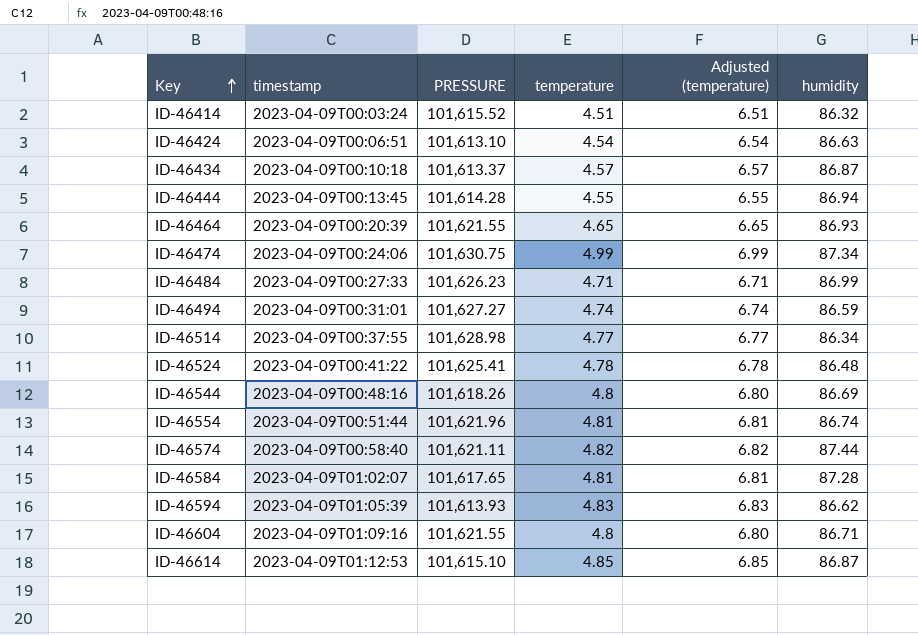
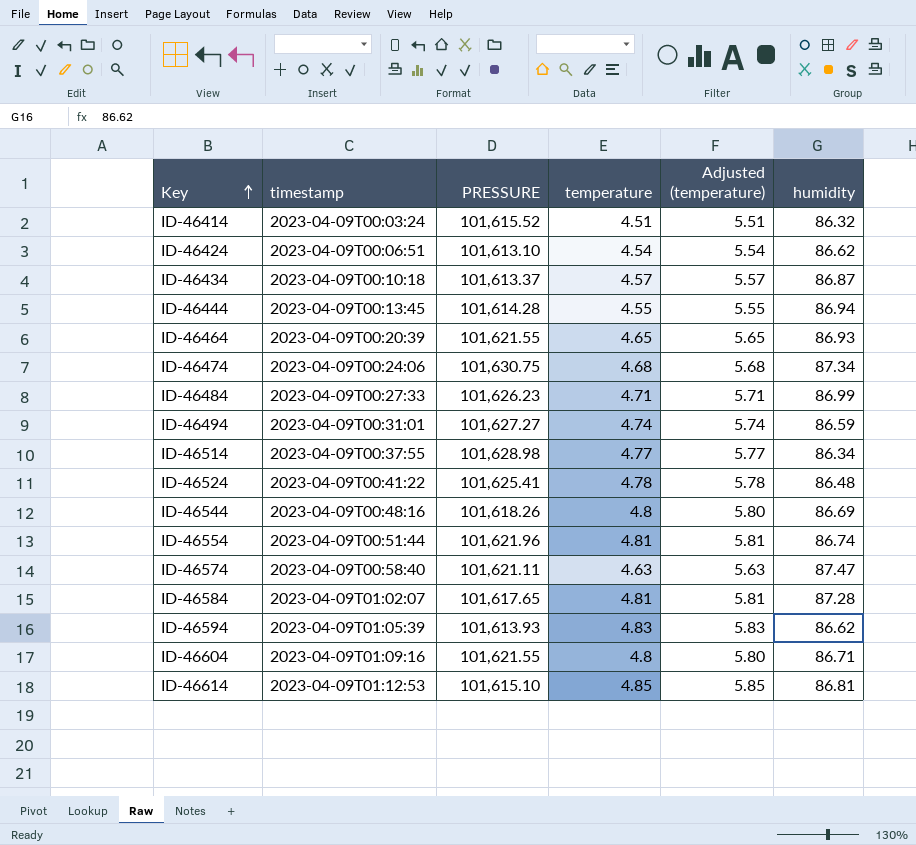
column Adjusted (temperature) | formula: [temperature] + 2 -> [temperature] + 1
ID-46424 | humidity: 86.63 -> 86.62
ID-46474 | temperature: 4.99 -> 4.68
ID-46574 | temperature: 4.82 -> 4.63
ID-46574 | humidity: 87.44 -> 87.47
ID-46614 | humidity: 86.87 -> 86.81

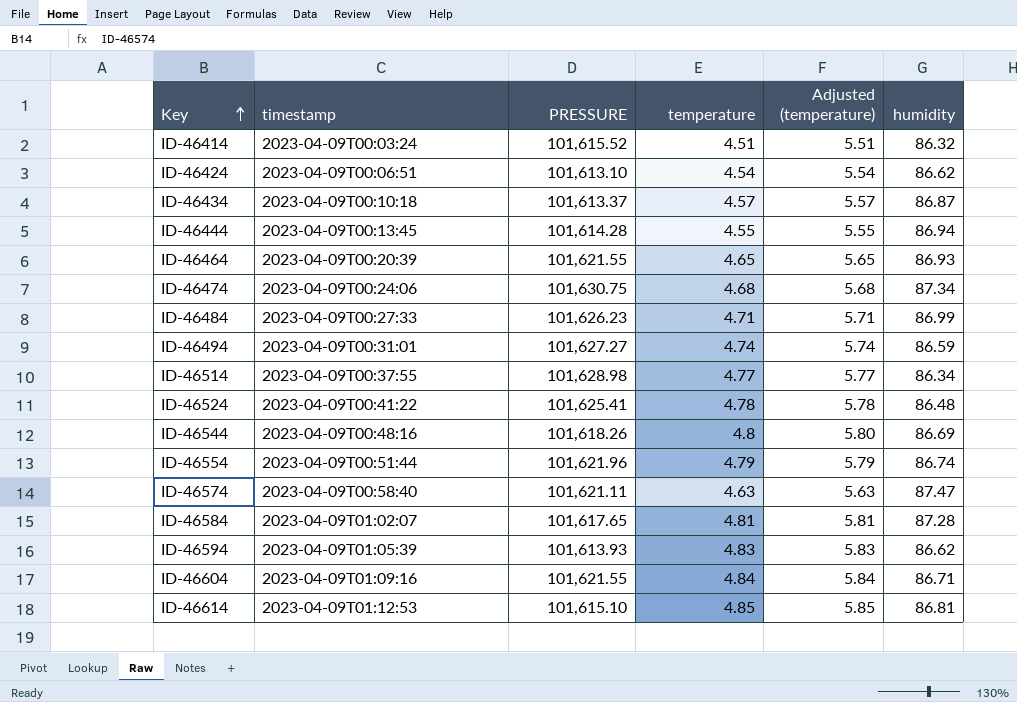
ID-46554 | temperature: 4.81 -> 4.79
ID-46554 | Adjusted (temperature): 5.81 -> 5.79
ID-46604 | temperature: 4.8 -> 4.84
ID-46604 | Adjusted (temperature): 5.80 -> 5.84

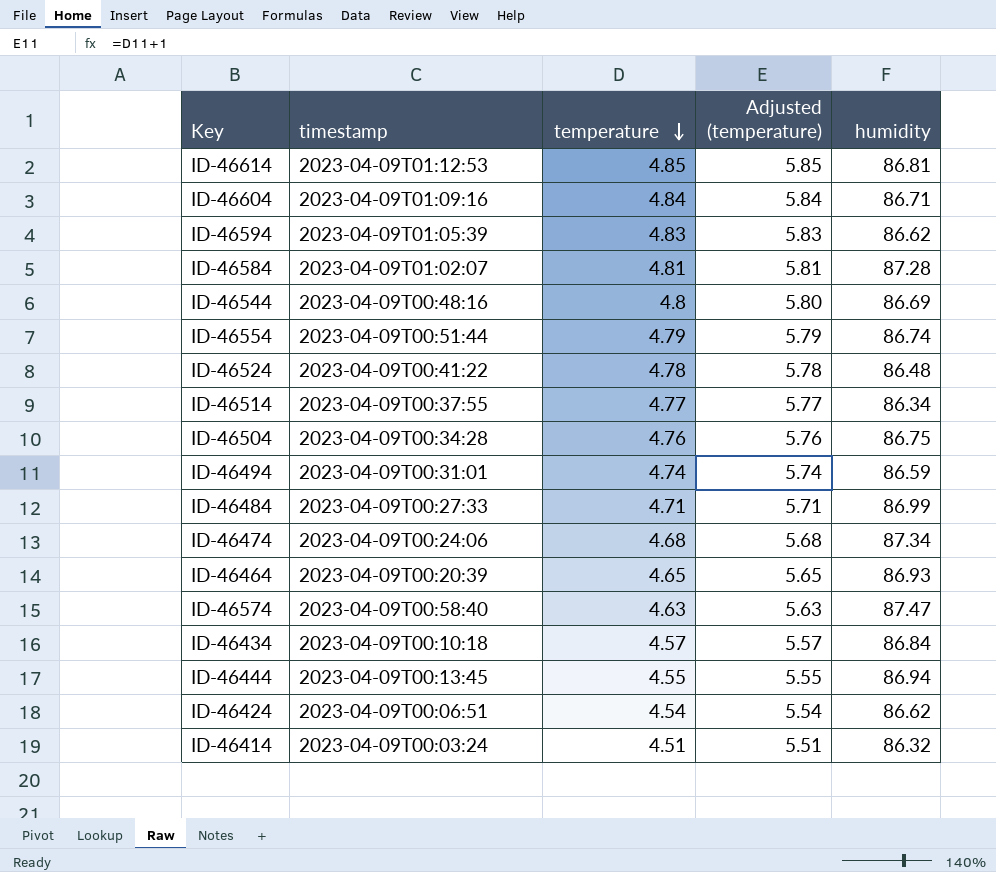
row order: Key ascending -> temperature descending
column PRESSURE | position: 3 -> none
row ID-46504: none -> 2023-04-09T00:34:28 | 4.76 | 5.76 | 86.75
ID-46434 | humidity: 86.87 -> 86.84

